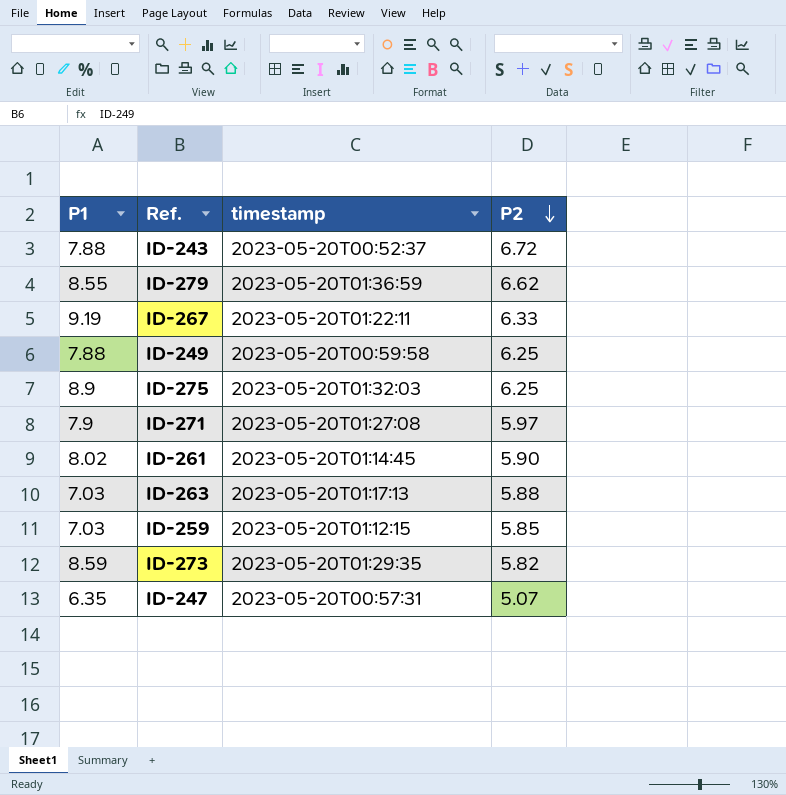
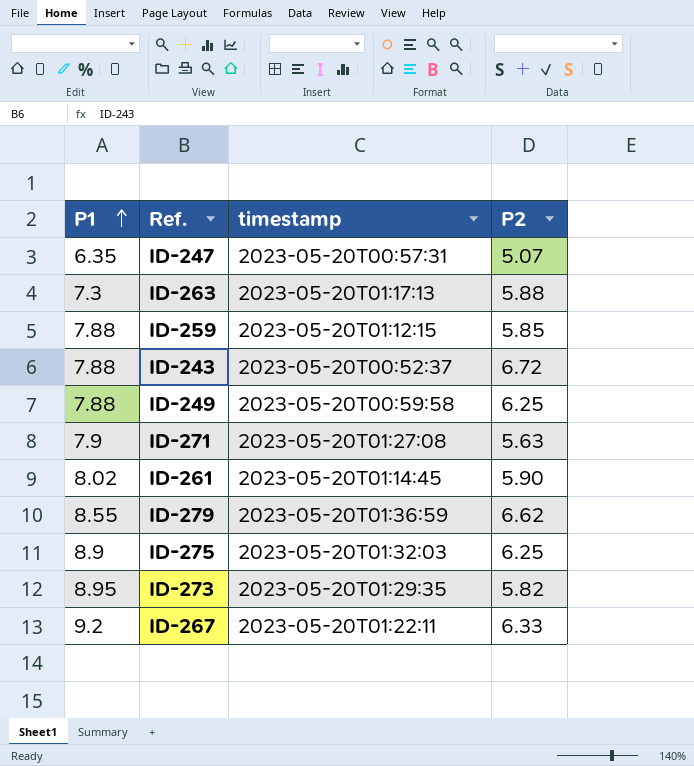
row order: P2 descending -> P1 ascending
ID-263 | P1: 7.03 -> 7.3
ID-259 | P1: 7.03 -> 7.88
ID-271 | P2: 5.97 -> 5.63
ID-273 | P1: 8.59 -> 8.95
ID-267 | P1: 9.19 -> 9.2

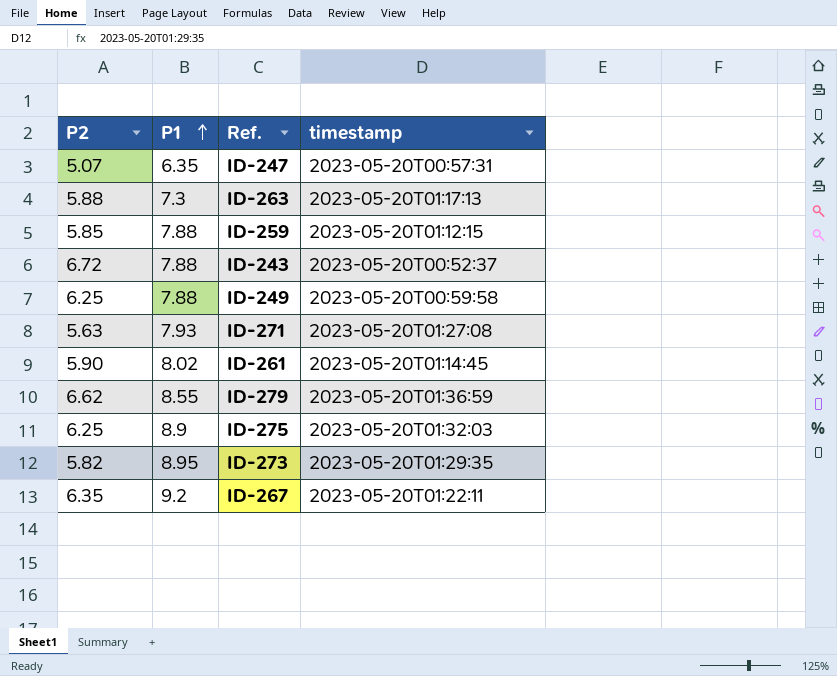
column P2 | position: 4 -> 1
ID-271 | P1: 7.9 -> 7.93
ID-267 | P2: 6.33 -> 6.35

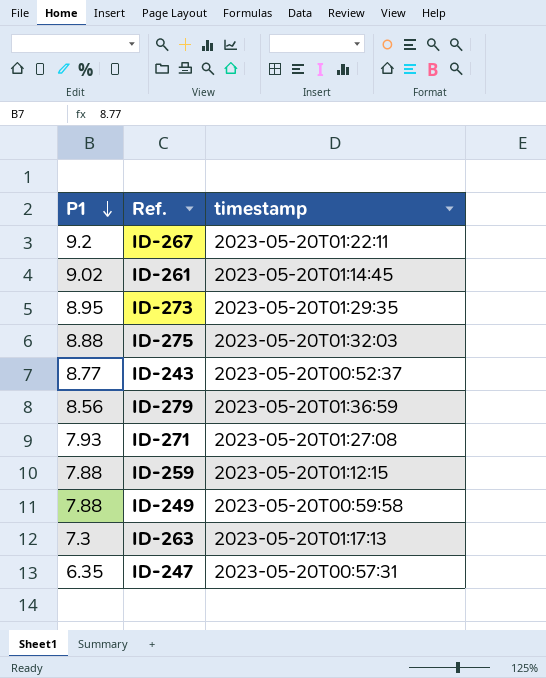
row order: P1 ascending -> P1 descending
column P2 | position: 1 -> none
ID-261 | P1: 8.02 -> 9.02
ID-275 | P1: 8.9 -> 8.88
ID-243 | P1: 7.88 -> 8.77
ID-279 | P1: 8.55 -> 8.56

